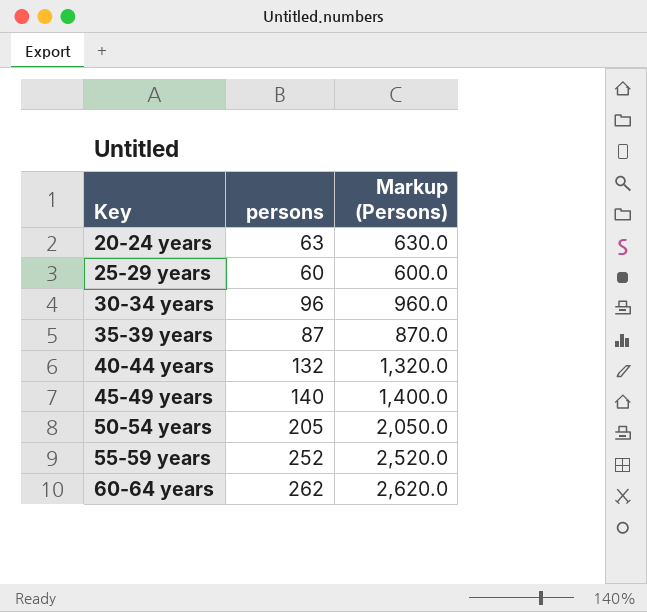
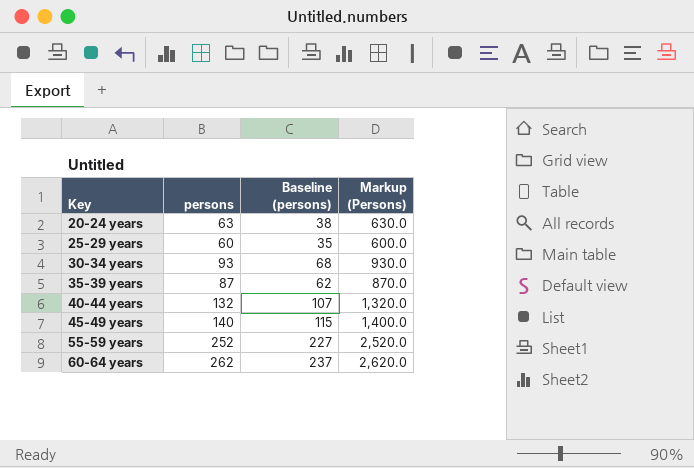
column Baseline (persons) | formula: none -> [persons] - 25
row 50-54 years: 205 | 2,050.0 -> none
30-34 years | persons: 96 -> 93
30-34 years | Markup (Persons): 960.0 -> 930.0

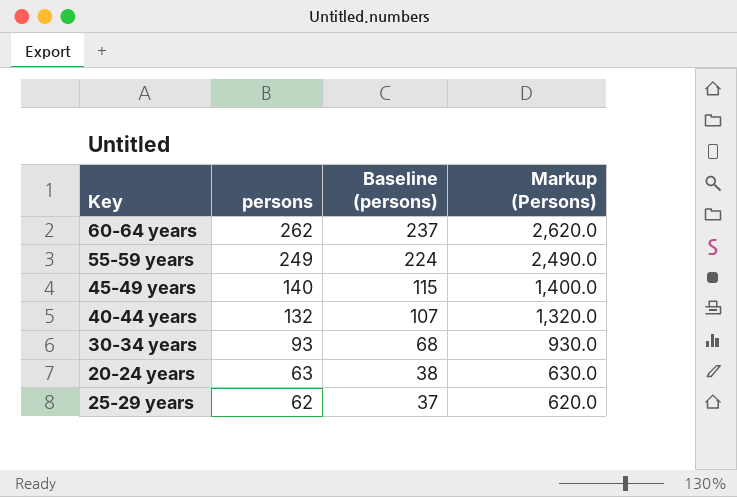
row order: Key ascending -> persons descending
row 35-39 years: 87 | 62 | 870.0 -> none
55-59 years | persons: 252 -> 249
55-59 years | Baseline (persons): 227 -> 224
55-59 years | Markup (Persons): 2,520.0 -> 2,490.0
25-29 years | persons: 60 -> 62
25-29 years | Baseline (persons): 35 -> 37
25-29 years | Markup (Persons): 600.0 -> 620.0

